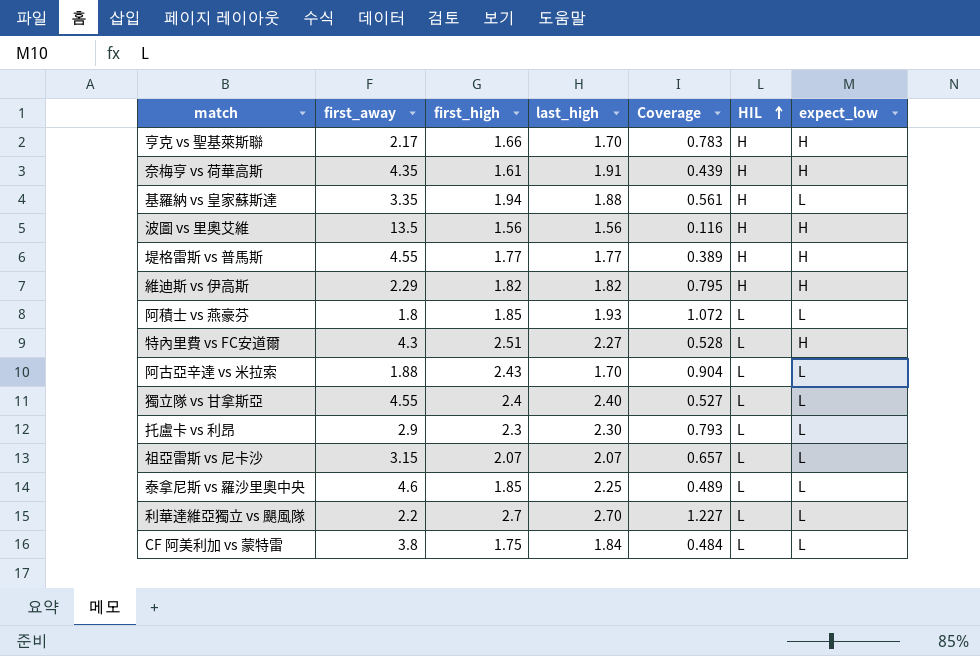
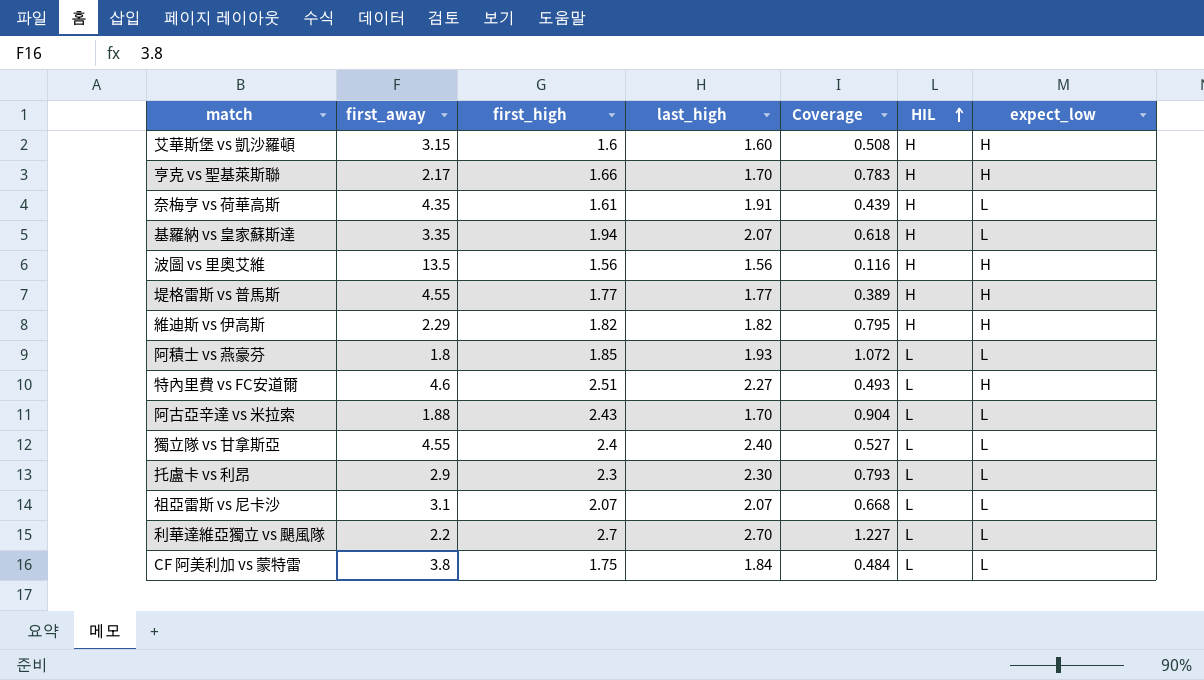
row 泰拿尼斯 vs 羅沙里奧中央: 4.6 | 1.85 | 2.25 | 0.489 | L | L -> none
row 艾華斯堡 vs 凱沙羅頓: none -> 3.15 | 1.6 | 1.60 | 0.508 | H | H
奈梅亨 vs 荷華高斯 | expect_low: H -> L
基羅納 vs 皇家蘇斯達 | last_high: 1.88 -> 2.07
基羅納 vs 皇家蘇斯達 | Coverage: 0.561 -> 0.618
特內里費 vs FC安道爾 | first_away: 4.3 -> 4.6
特內里費 vs FC安道爾 | Coverage: 0.528 -> 0.493
祖亞雷斯 vs 尼卡沙 | first_away: 3.15 -> 3.1
祖亞雷斯 vs 尼卡沙 | Coverage: 0.657 -> 0.668

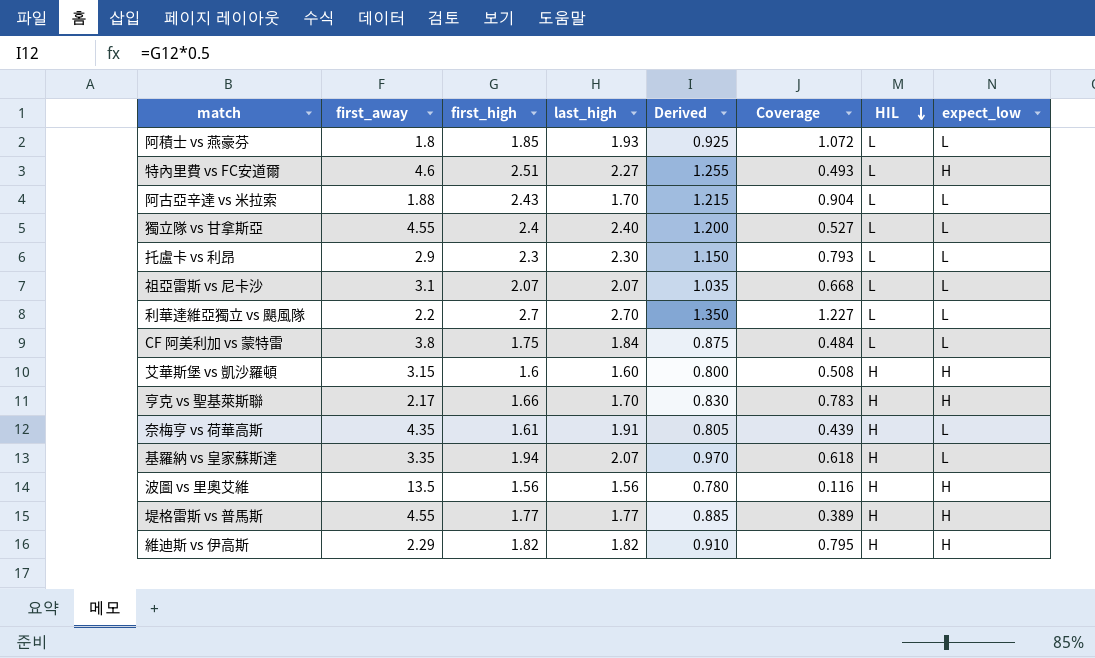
row order: HIL ascending -> HIL descending
column Derived | formula: none -> [first_high] * 0.5

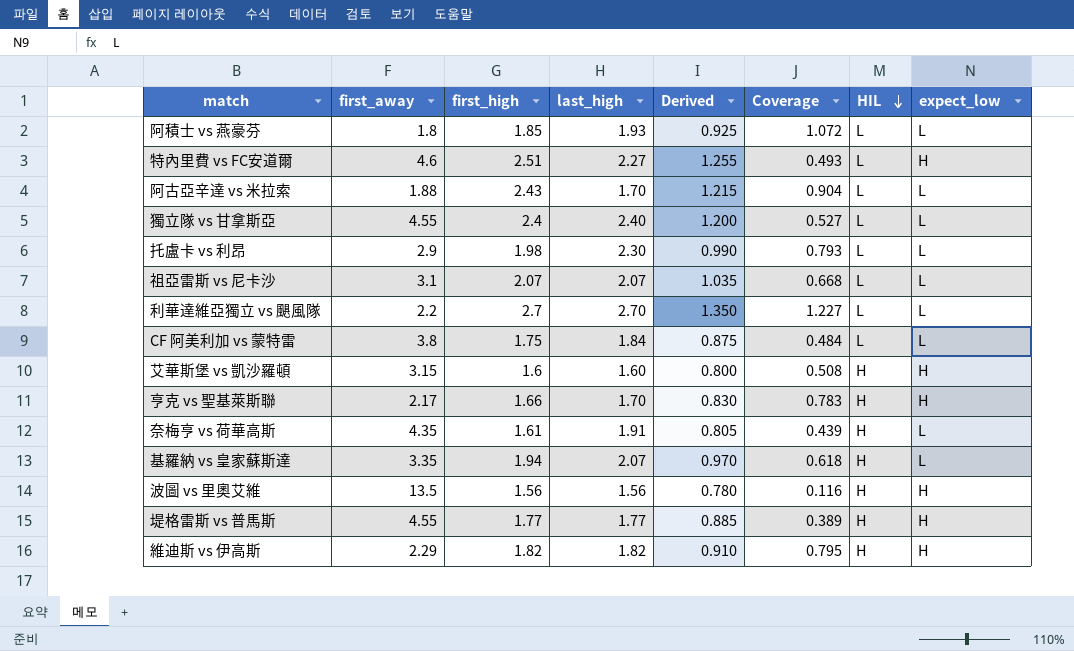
托盧卡 vs 利昂 | first_high: 2.3 -> 1.98
托盧卡 vs 利昂 | Derived: 1.150 -> 0.990

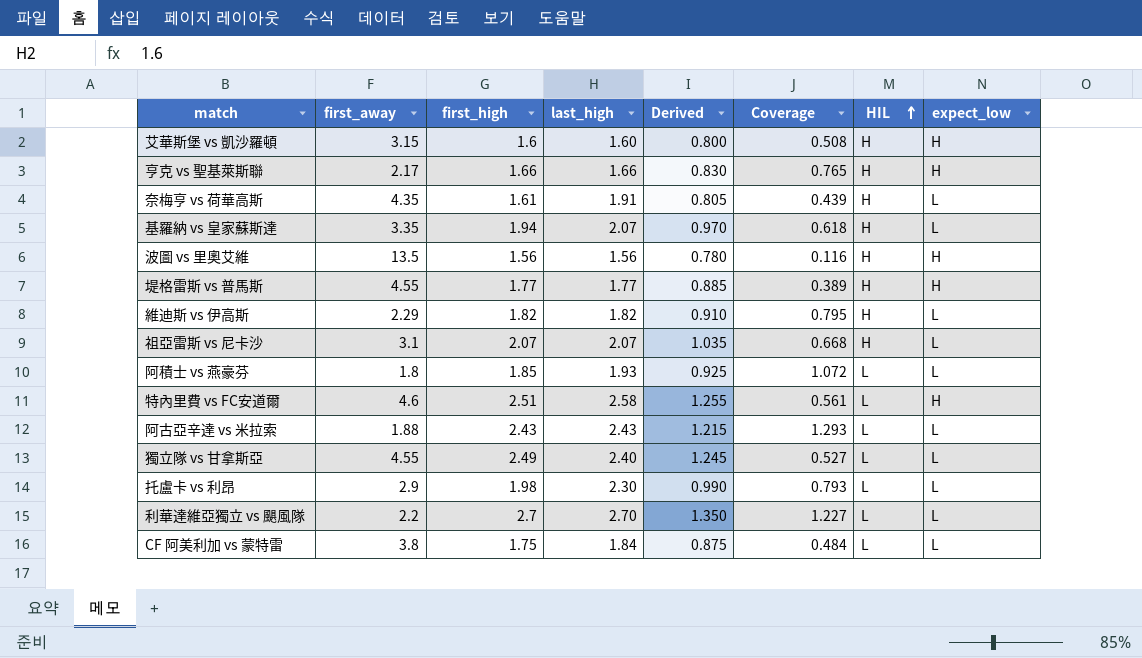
row order: HIL descending -> HIL ascending
亨克 vs 聖基萊斯聯 | last_high: 1.70 -> 1.66
亨克 vs 聖基萊斯聯 | Coverage: 0.783 -> 0.765
維迪斯 vs 伊高斯 | expect_low: H -> L
祖亞雷斯 vs 尼卡沙 | HIL: L -> H
特內里費 vs FC安道爾 | last_high: 2.27 -> 2.58
特內里費 vs FC安道爾 | Coverage: 0.493 -> 0.561
阿古亞辛達 vs 米拉索 | last_high: 1.70 -> 2.43
阿古亞辛達 vs 米拉索 | Coverage: 0.904 -> 1.293
獨立隊 vs 甘拿斯亞 | first_high: 2.4 -> 2.49
獨立隊 vs 甘拿斯亞 | Derived: 1.200 -> 1.245

